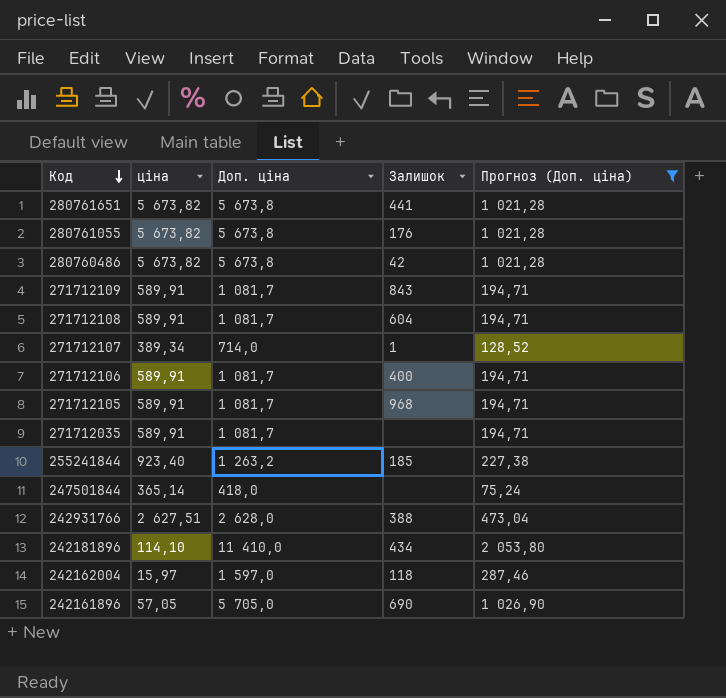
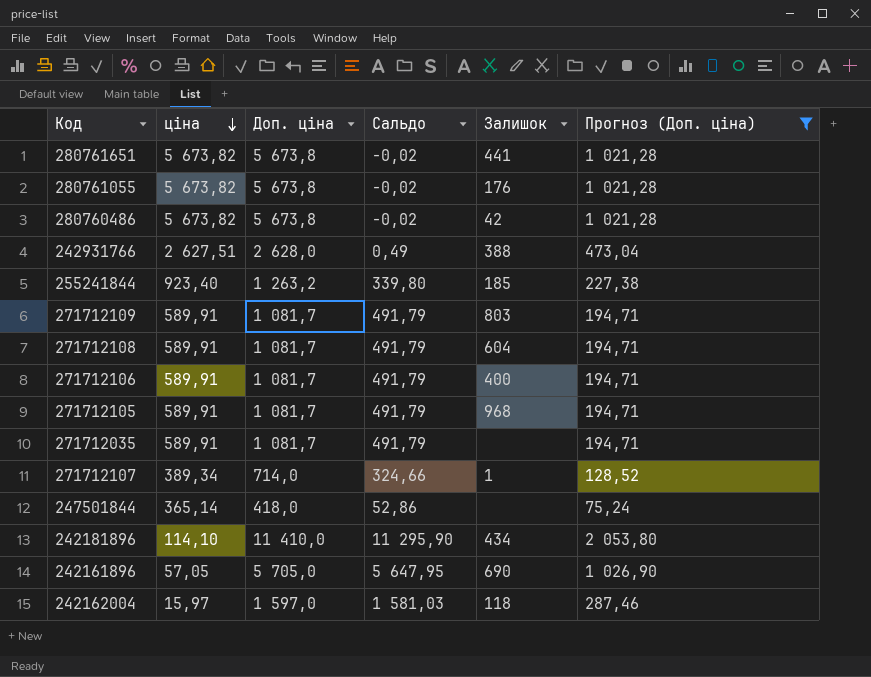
row order: Код descending -> ціна descending
column Сальдо | formula: none -> [Доп. ціна] - [ціна]
271712109 | Залишок: 843 -> 803

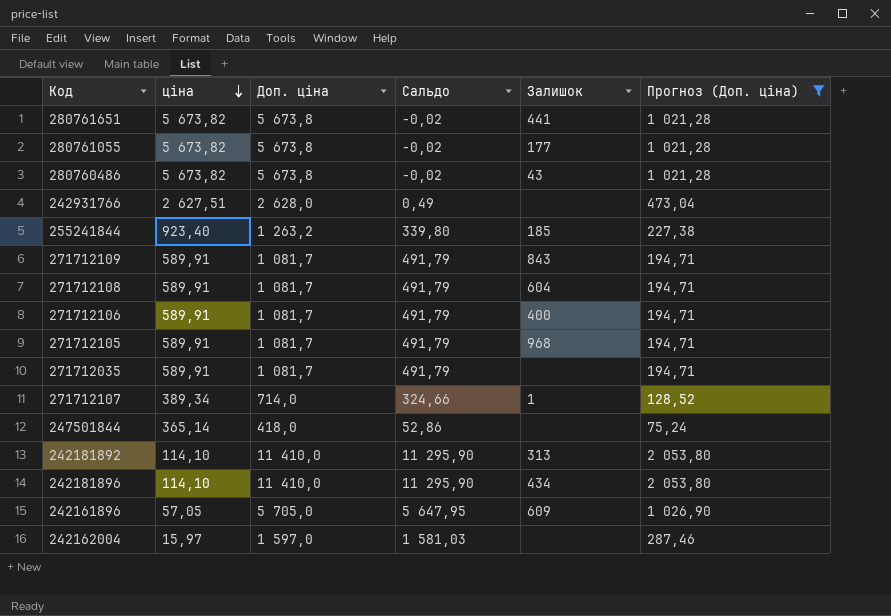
280761055 | Залишок: 176 -> 177
280760486 | Залишок: 42 -> 43
242931766 | Залишок: 388 -> none
271712109 | Залишок: 803 -> 843
row 242181892: none -> 114,10 | 11 410,0 | 11 295,90 | 313 | 2 053,80
242161896 | Залишок: 690 -> 609
242162004 | Залишок: 118 -> none

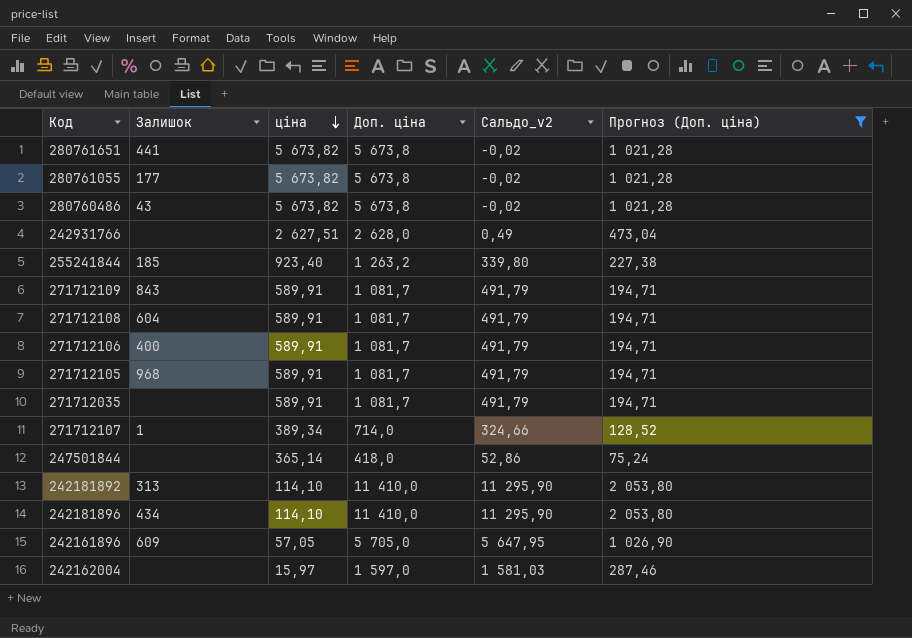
column Залишок | position: 5 -> 2
column name: Сальдо -> Сальдо_v2

